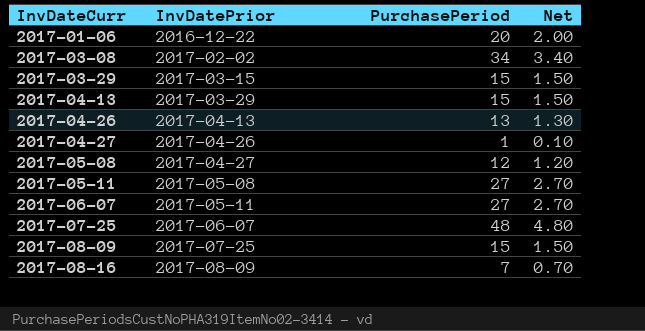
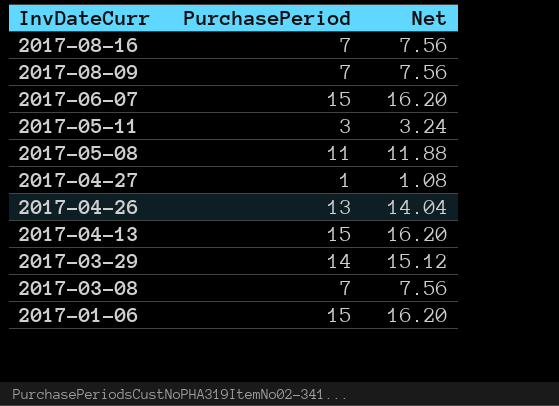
row order: InvDateCurr ascending -> InvDateCurr descending
column InvDatePrior | position: 2 -> none
column Net | formula: [PurchasePeriod] * 0.1 -> [PurchasePeriod] * 1.08
row 2017-07-25: 2017-06-07 | 48 | 4.80 -> none
2017-08-09 | PurchasePeriod: 15 -> 7
2017-06-07 | PurchasePeriod: 27 -> 15
2017-05-11 | PurchasePeriod: 27 -> 3
2017-05-08 | PurchasePeriod: 12 -> 11
2017-03-29 | PurchasePeriod: 15 -> 14
2017-03-08 | PurchasePeriod: 34 -> 7
2017-01-06 | PurchasePeriod: 20 -> 15

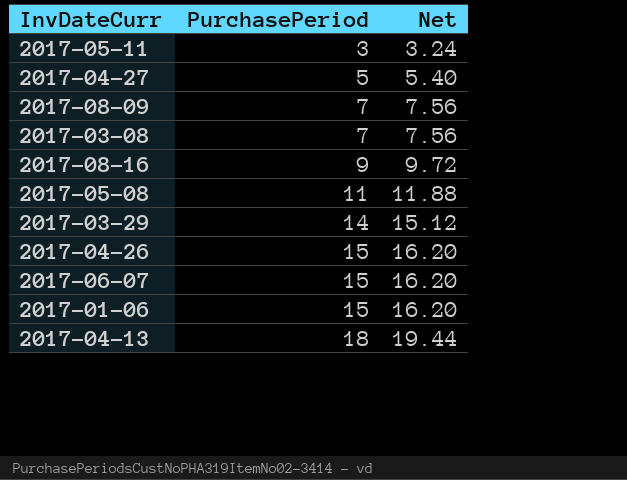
row order: InvDateCurr descending -> PurchasePeriod ascending
2017-04-27 | PurchasePeriod: 1 -> 5
2017-04-27 | Net: 1.08 -> 5.40
2017-08-16 | PurchasePeriod: 7 -> 9
2017-08-16 | Net: 7.56 -> 9.72
2017-04-26 | PurchasePeriod: 13 -> 15
2017-04-26 | Net: 14.04 -> 16.20
2017-04-13 | PurchasePeriod: 15 -> 18
2017-04-13 | Net: 16.20 -> 19.44

